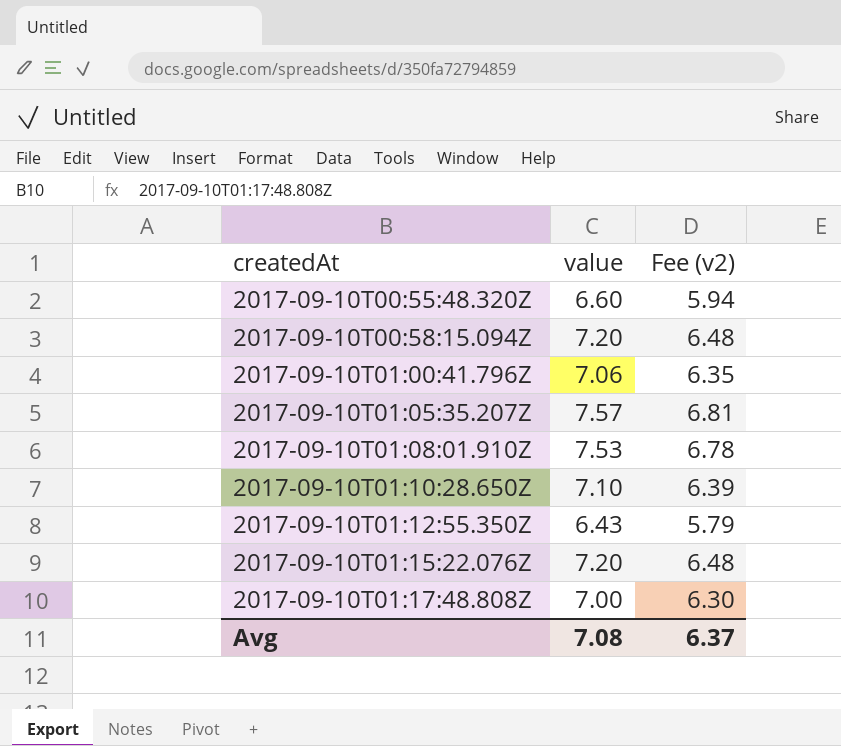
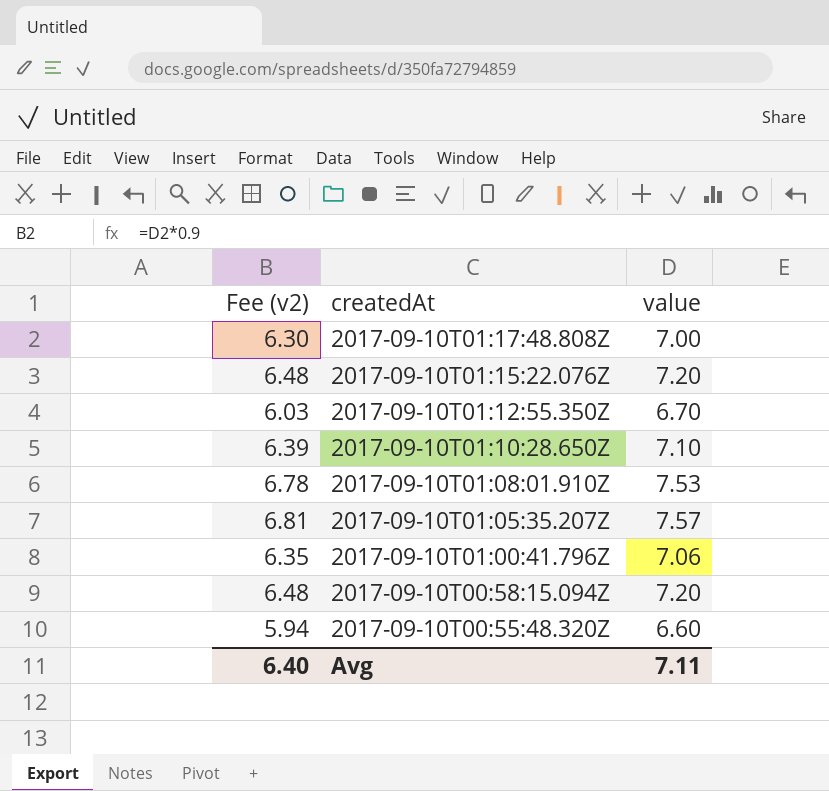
row order: createdAt ascending -> createdAt descending
column Fee (v2) | position: 3 -> 1
2017-09-10T01:12:55.350Z | Fee (v2): 5.79 -> 6.03
2017-09-10T01:12:55.350Z | value: 6.43 -> 6.70
Avg | Fee (v2): 6.37 -> 6.40
Avg | value: 7.08 -> 7.11

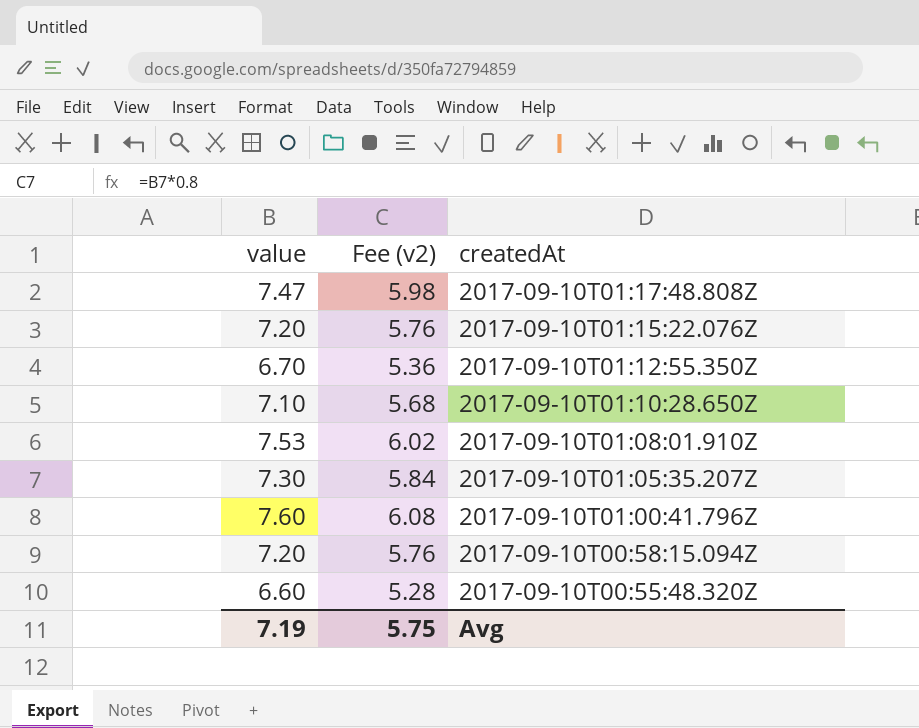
column value | position: 3 -> 1
column Fee (v2) | formula: [value] * 0.9 -> [value] * 0.8
2017-09-10T01:17:48.808Z | value: 7.00 -> 7.47
2017-09-10T01:05:35.207Z | value: 7.57 -> 7.30
2017-09-10T01:00:41.796Z | value: 7.06 -> 7.60
Avg | value: 7.11 -> 7.19
Avg | Fee (v2): 6.40 -> 5.75

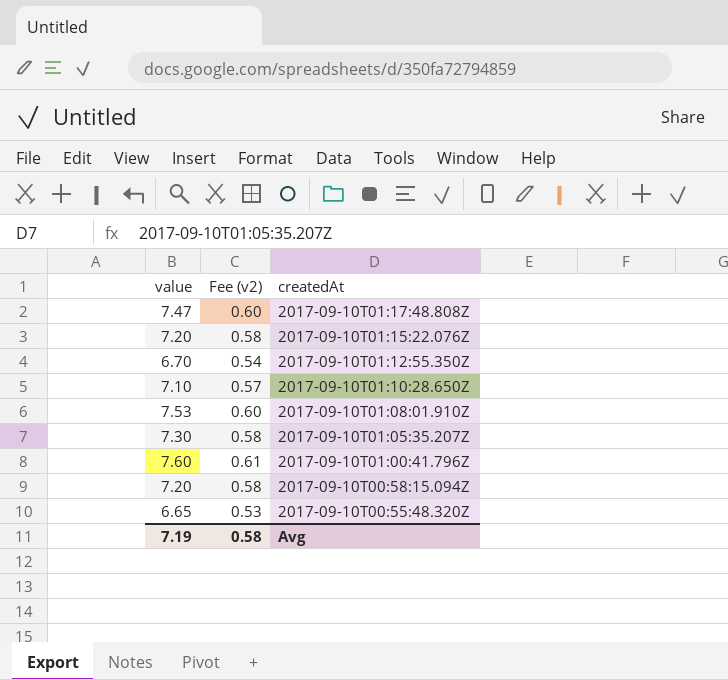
column Fee (v2) | formula: [value] * 0.8 -> [value] * 0.08
2017-09-10T00:55:48.320Z | value: 6.60 -> 6.65
Avg | Fee (v2): 5.75 -> 0.58

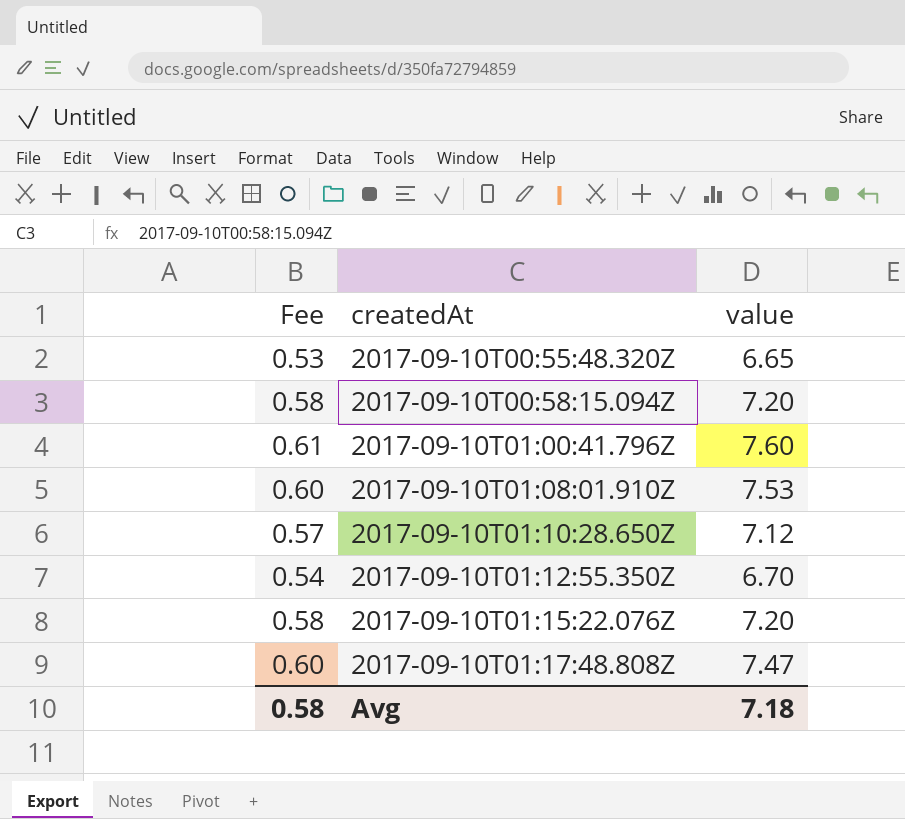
row order: createdAt descending -> createdAt ascending
column name: Fee (v2) -> Fee
column value | position: 1 -> 3
row 2017-09-10T01:05:35.207Z: 7.30 | 0.58 -> none
2017-09-10T01:10:28.650Z | value: 7.10 -> 7.12
Avg | value: 7.19 -> 7.18

